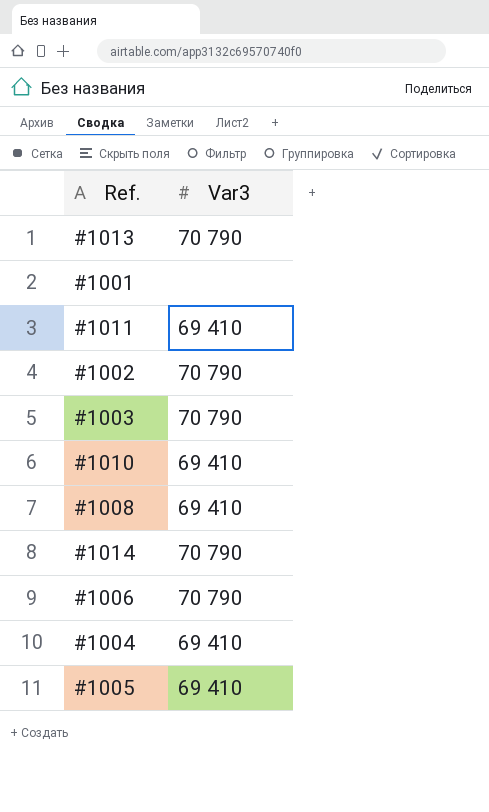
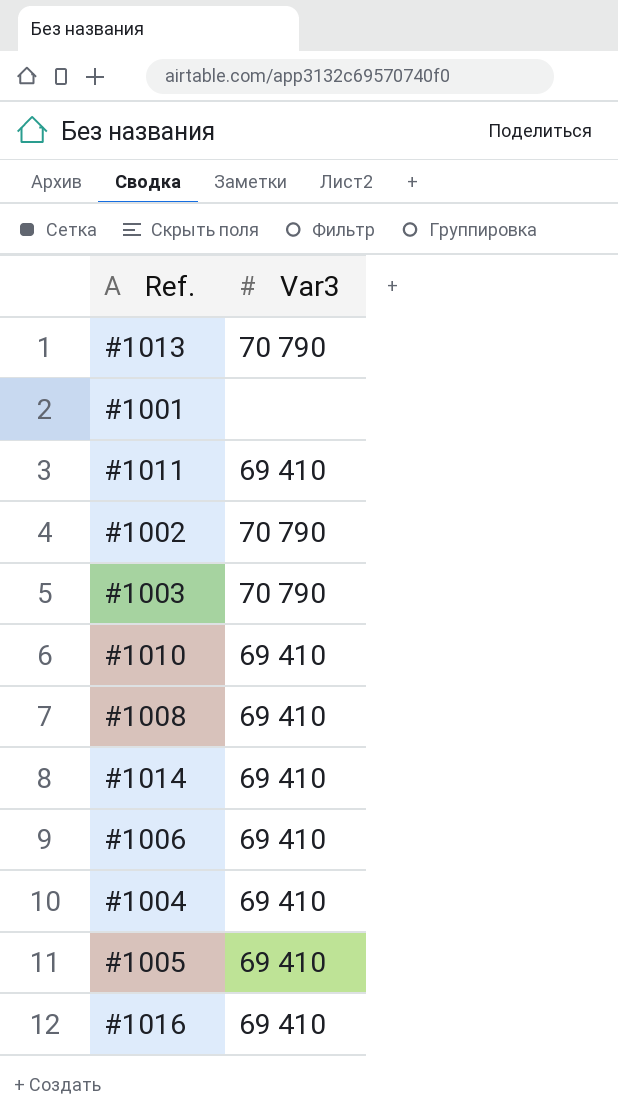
#1014 | Var3: 70 790 -> 69 410
#1006 | Var3: 70 790 -> 69 410
row #1016: none -> 69 410

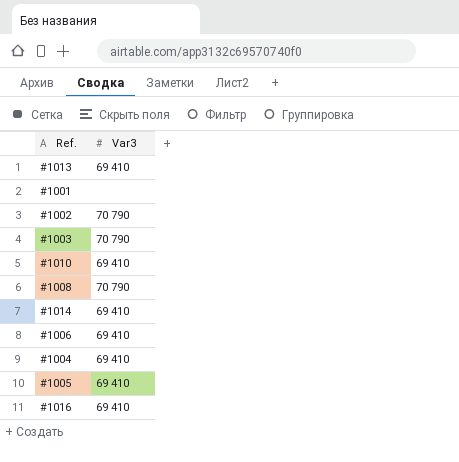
row #1011: 69 410 -> none
#1013 | Var3: 70 790 -> 69 410
#1008 | Var3: 69 410 -> 70 790

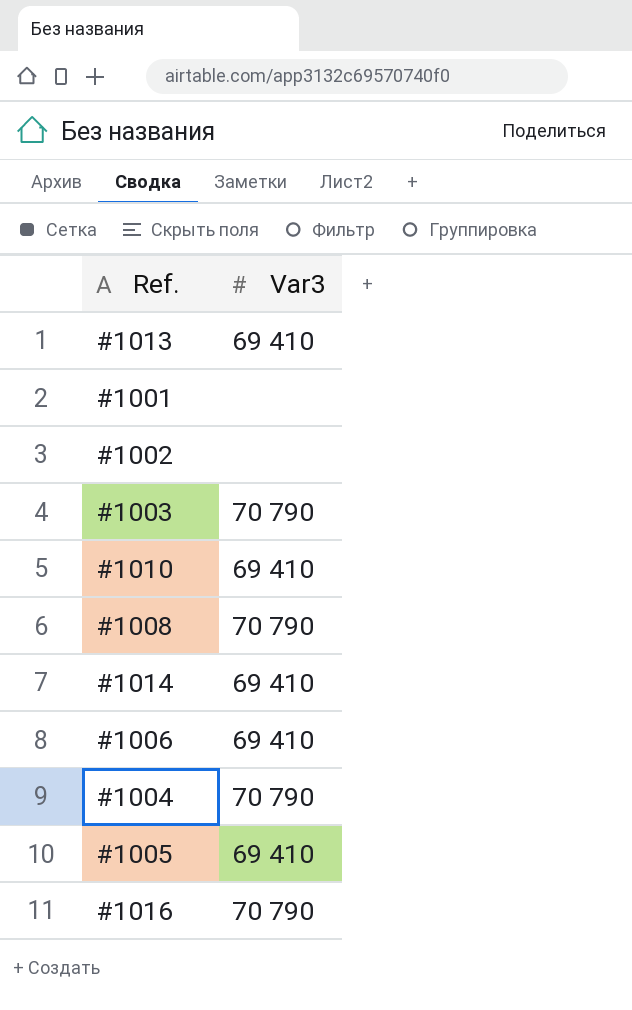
#1002 | Var3: 70 790 -> none
#1004 | Var3: 69 410 -> 70 790
#1016 | Var3: 69 410 -> 70 790

